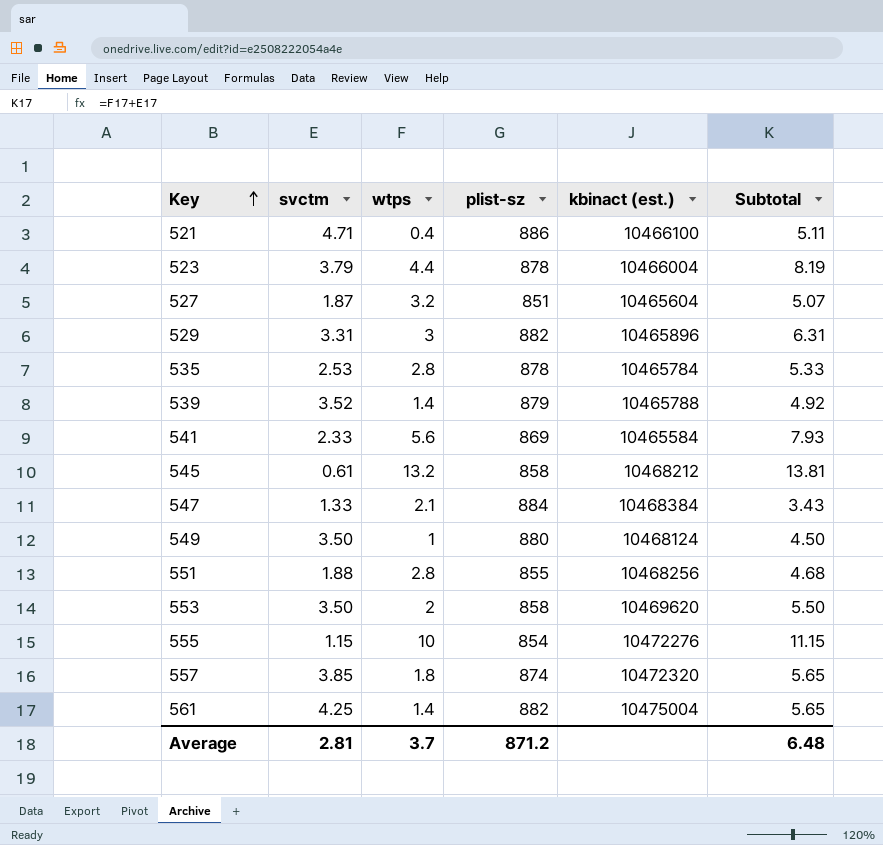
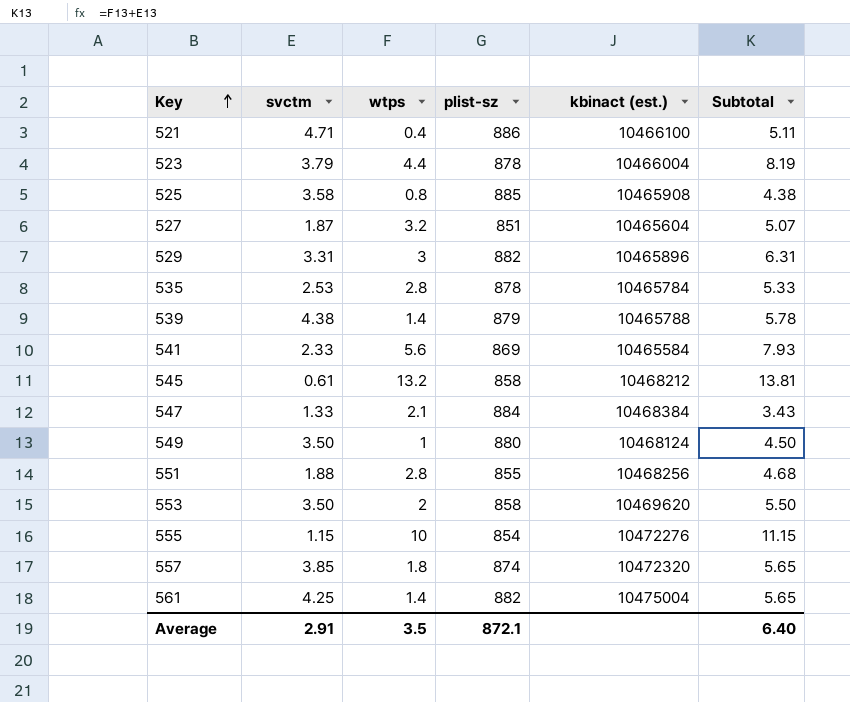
row 525: none -> 3.58 | 0.8 | 885 | 10465908 | 4.38
539 | svctm: 3.52 -> 4.38
539 | Subtotal: 4.92 -> 5.78
Average | svctm: 2.81 -> 2.91
Average | wtps: 3.7 -> 3.5
Average | plist-sz: 871.2 -> 872.1
Average | Subtotal: 6.48 -> 6.40

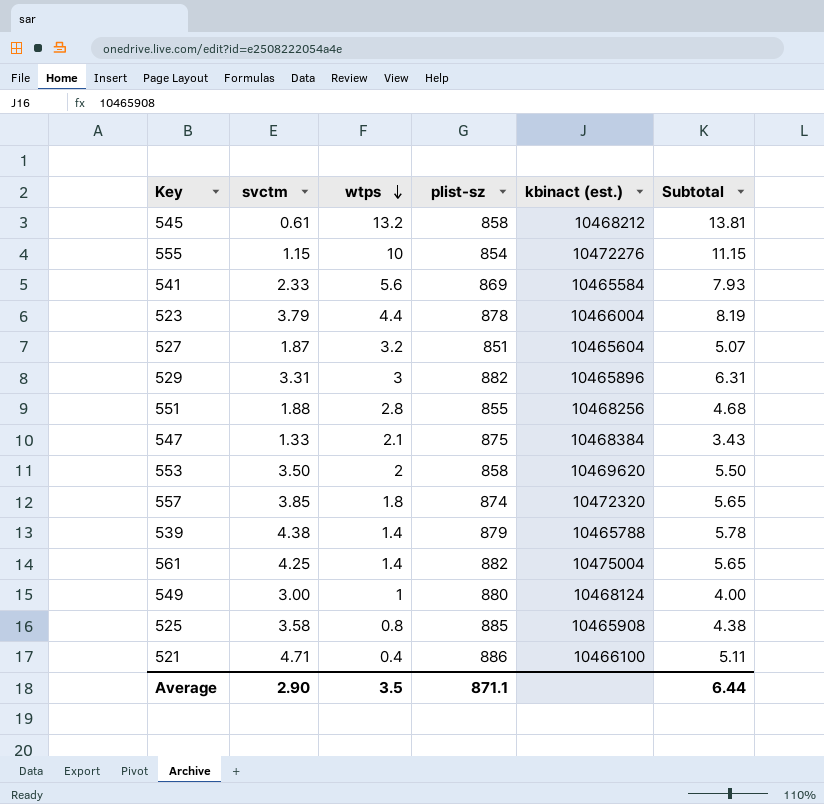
row order: Key ascending -> wtps descending
row 535: 2.53 | 2.8 | 878 | 10465784 | 5.33 -> none
547 | plist-sz: 884 -> 875
549 | svctm: 3.50 -> 3.00
549 | Subtotal: 4.50 -> 4.00
Average | svctm: 2.91 -> 2.90
Average | plist-sz: 872.1 -> 871.1
Average | Subtotal: 6.40 -> 6.44

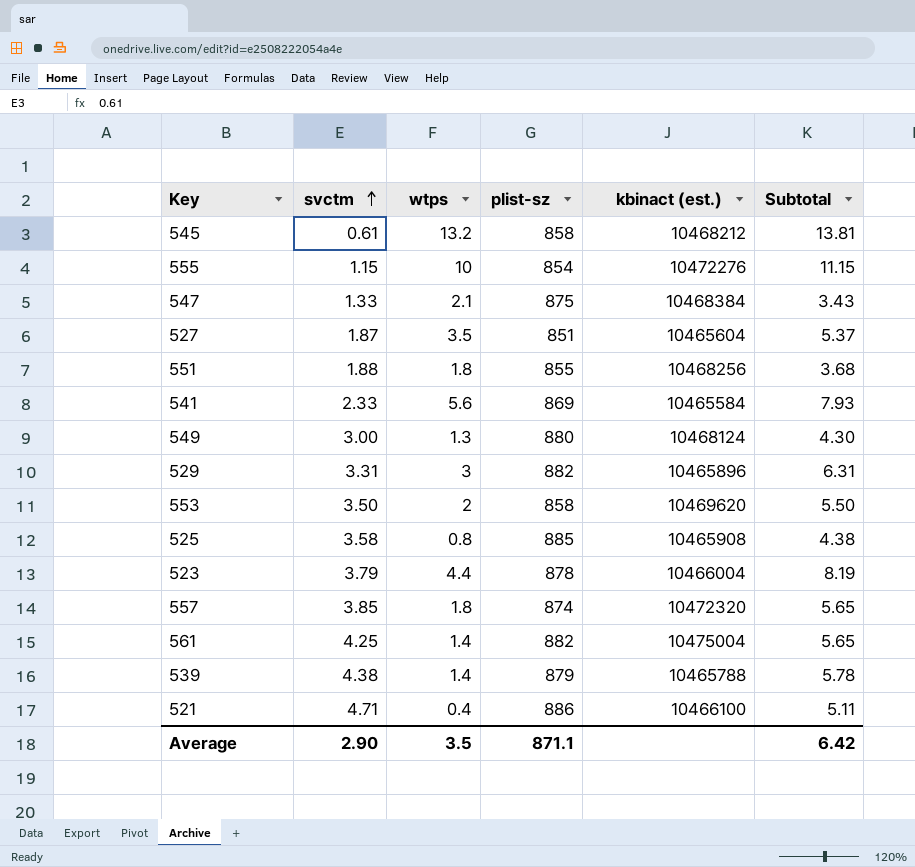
row order: wtps descending -> svctm ascending
527 | wtps: 3.2 -> 3.5
527 | Subtotal: 5.07 -> 5.37
551 | wtps: 2.8 -> 1.8
551 | Subtotal: 4.68 -> 3.68
549 | wtps: 1 -> 1.3
549 | Subtotal: 4.00 -> 4.30
Average | Subtotal: 6.44 -> 6.42

